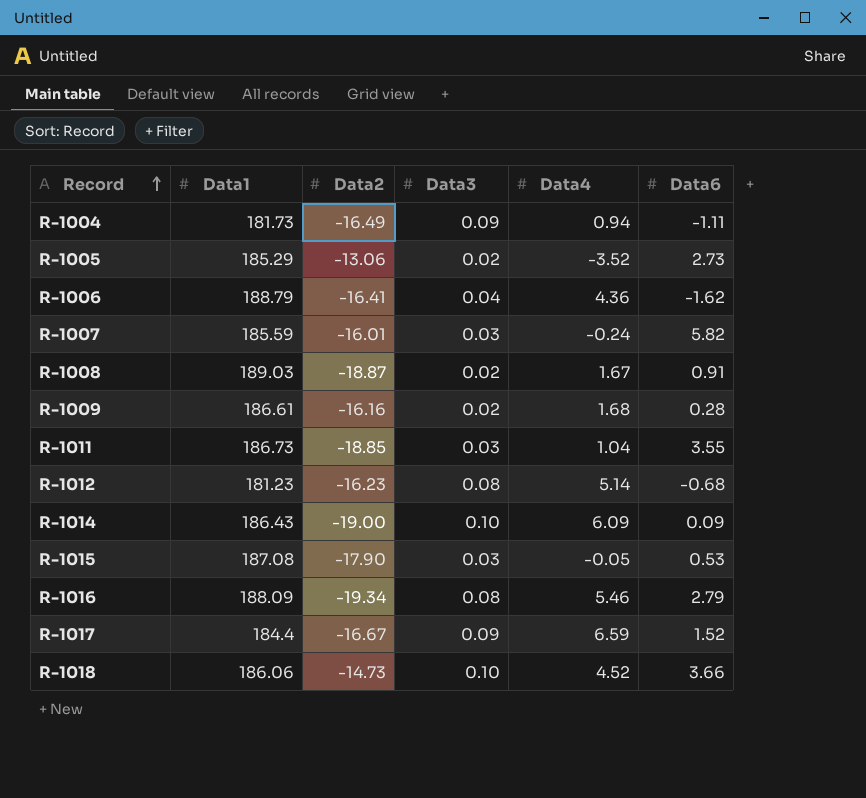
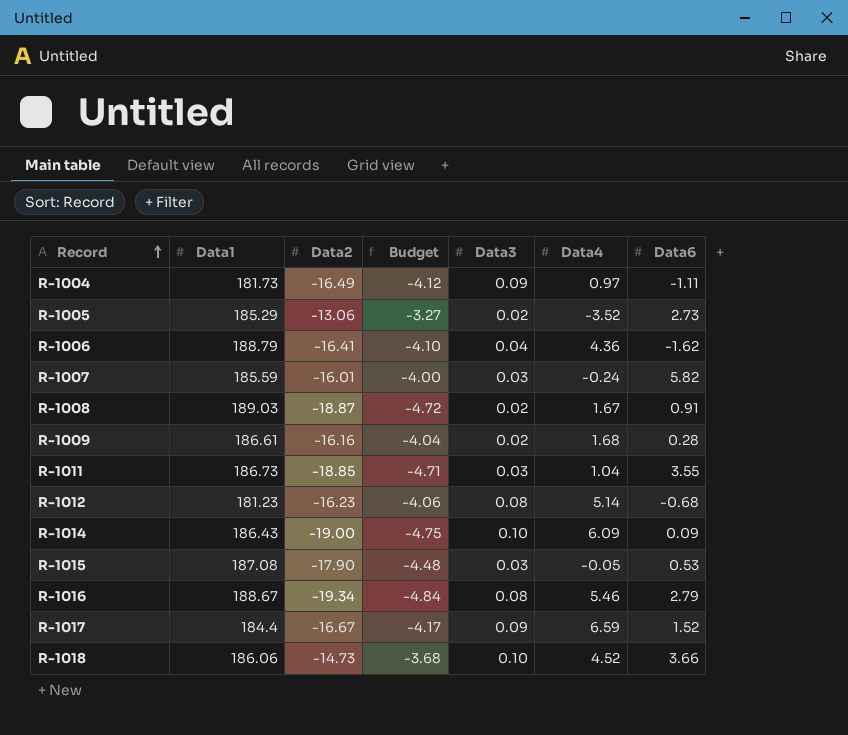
column Budget | formula: none -> [Data2] * 0.25
R-1004 | Data4: 0.94 -> 0.97
R-1016 | Data1: 188.09 -> 188.67

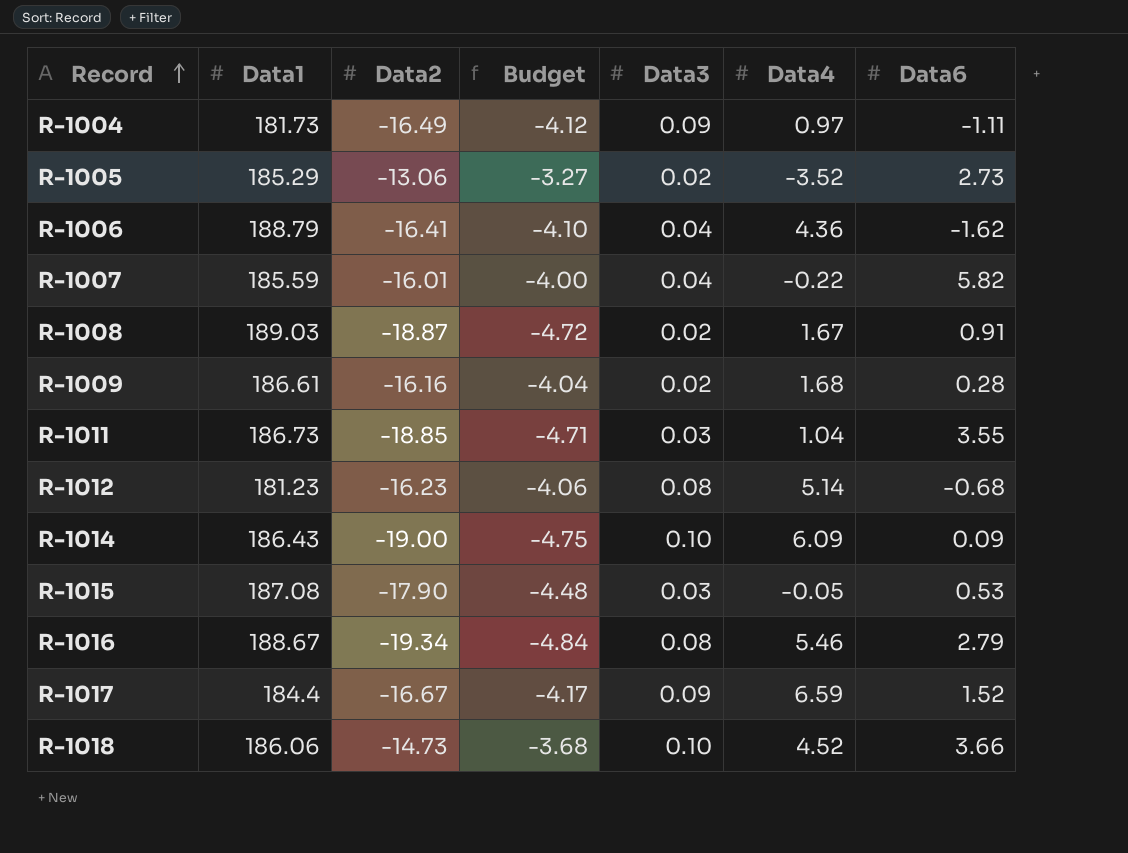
R-1007 | Data3: 0.03 -> 0.04
R-1007 | Data4: -0.24 -> -0.22

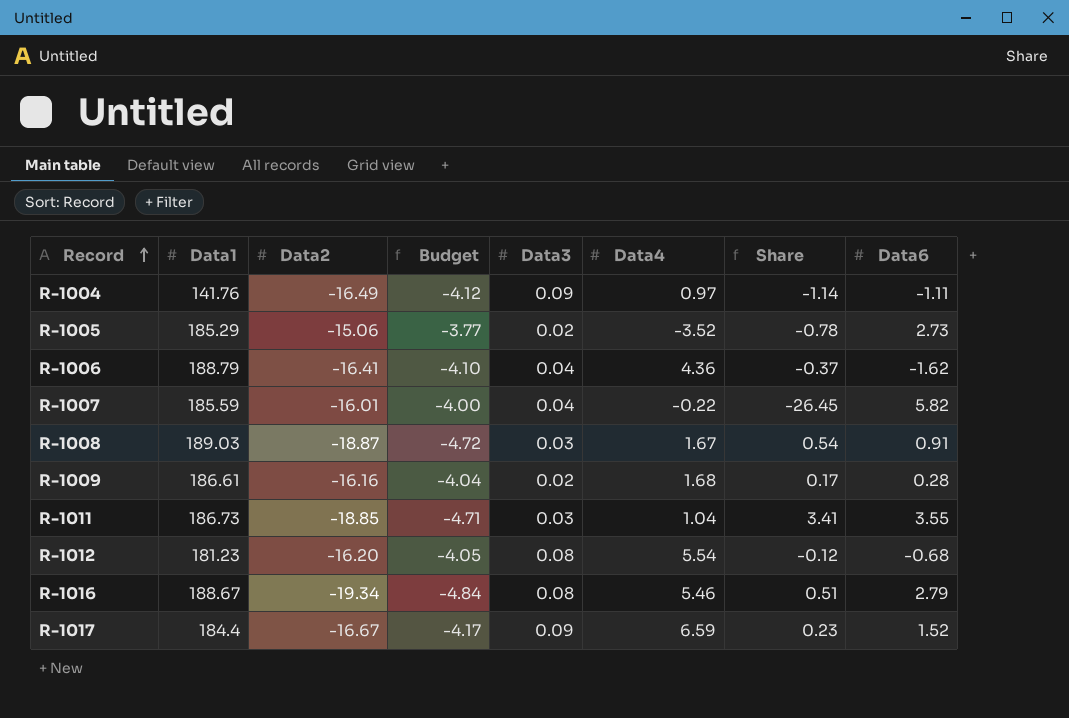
column Share | formula: none -> [Data6] / [Data4]
row R-1014: 186.43 | -19.00 | -4.75 | 0.10 | 6.09 | 0.09 -> none
row R-1015: 187.08 | -17.90 | -4.48 | 0.03 | -0.05 | 0.53 -> none
row R-1018: 186.06 | -14.73 | -3.68 | 0.10 | 4.52 | 3.66 -> none
R-1004 | Data1: 181.73 -> 141.76
R-1005 | Data2: -13.06 -> -15.06
R-1005 | Budget: -3.27 -> -3.77
R-1008 | Data3: 0.02 -> 0.03
R-1012 | Data2: -16.23 -> -16.20
R-1012 | Budget: -4.06 -> -4.05
R-1012 | Data4: 5.14 -> 5.54

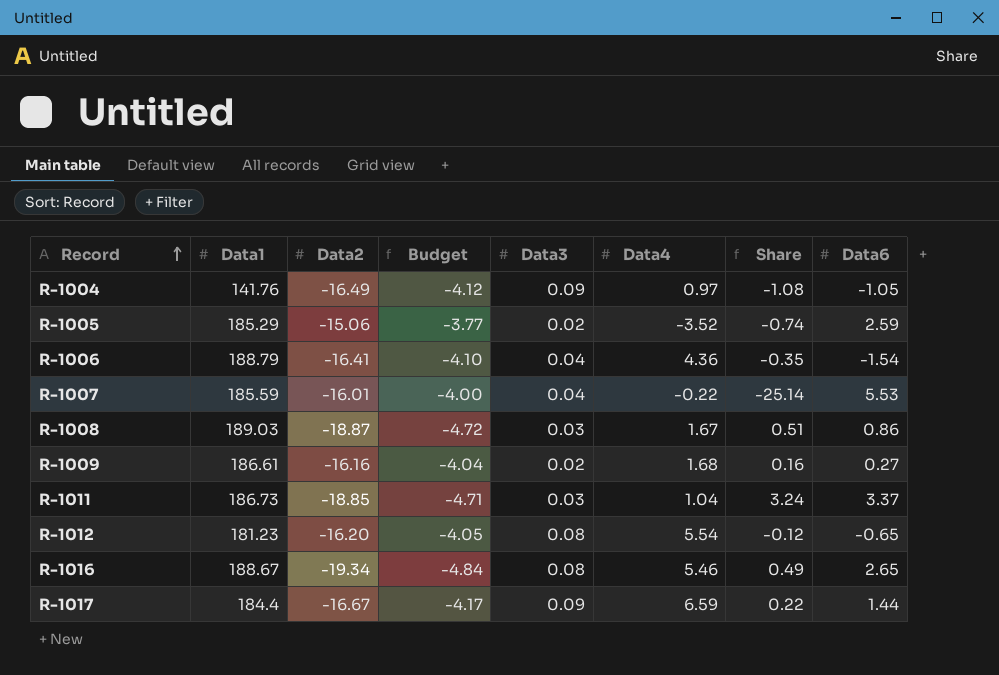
R-1004 | Share: -1.14 -> -1.08
R-1004 | Data6: -1.11 -> -1.05
R-1005 | Share: -0.78 -> -0.74
R-1005 | Data6: 2.73 -> 2.59
R-1006 | Share: -0.37 -> -0.35
R-1006 | Data6: -1.62 -> -1.54
R-1007 | Share: -26.45 -> -25.14
R-1007 | Data6: 5.82 -> 5.53
R-1008 | Share: 0.54 -> 0.51
R-1008 | Data6: 0.91 -> 0.86
R-1009 | Share: 0.17 -> 0.16
R-1009 | Data6: 0.28 -> 0.27
R-1011 | Share: 3.41 -> 3.24
R-1011 | Data6: 3.55 -> 3.37
R-1012 | Data6: -0.68 -> -0.65
R-1016 | Share: 0.51 -> 0.49
R-1016 | Data6: 2.79 -> 2.65
R-1017 | Share: 0.23 -> 0.22
R-1017 | Data6: 1.52 -> 1.44

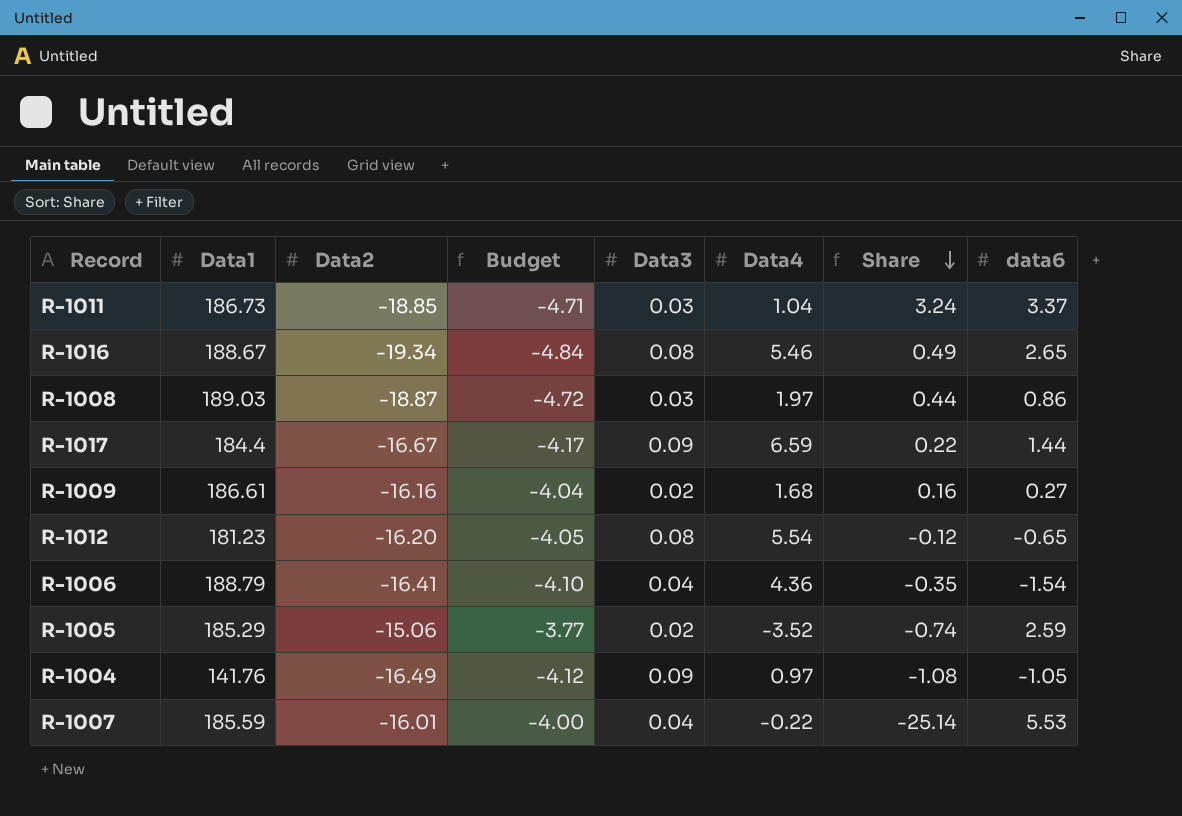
row order: Record ascending -> Share descending
column name: Data6 -> data6
R-1008 | Data4: 1.67 -> 1.97
R-1008 | Share: 0.51 -> 0.44

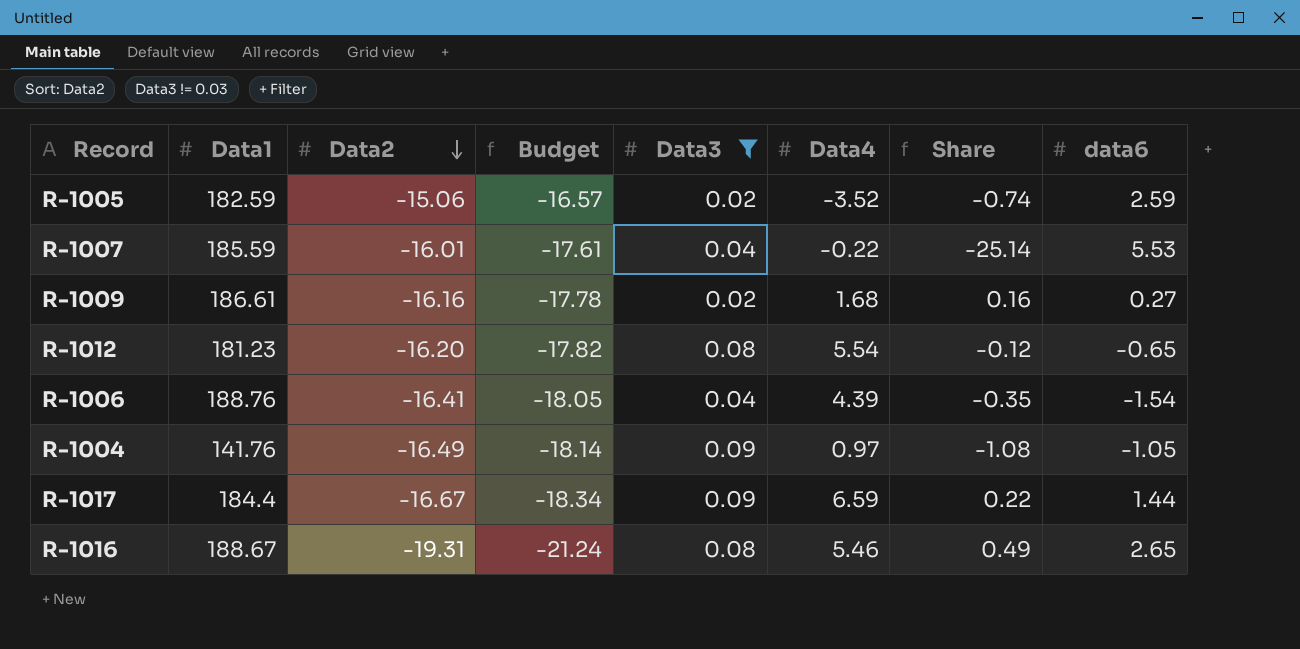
filter: none -> Data3 != 0.03
row order: Share descending -> Data2 descending
column Budget | formula: [Data2] * 0.25 -> [Data2] * 1.1
R-1005 | Data1: 185.29 -> 182.59
R-1006 | Data1: 188.79 -> 188.76
R-1006 | Data4: 4.36 -> 4.39
R-1016 | Data2: -19.34 -> -19.31

